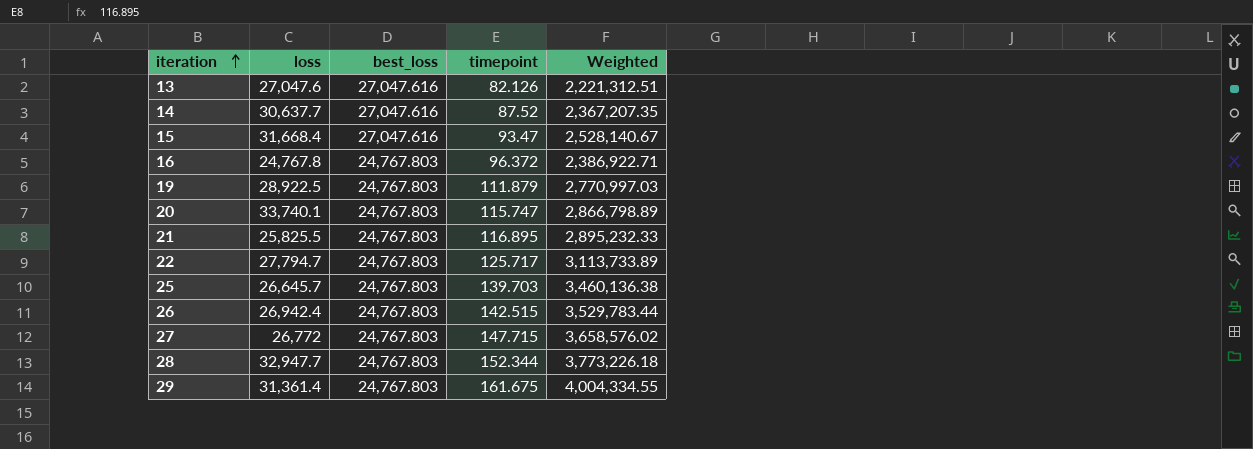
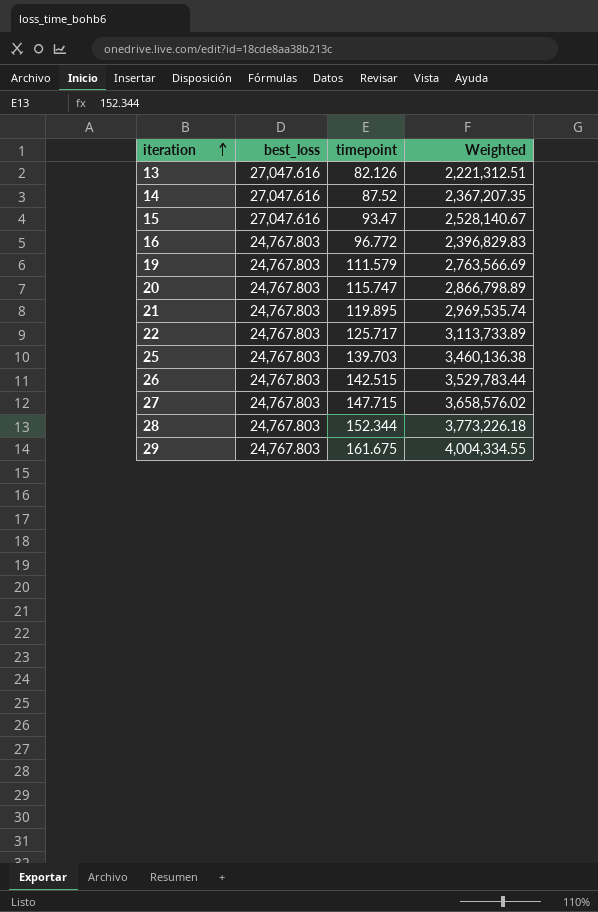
column loss | position: 2 -> none
16 | timepoint: 96.372 -> 96.772
16 | Weighted: 2,386,922.71 -> 2,396,829.83
19 | timepoint: 111.879 -> 111.579
19 | Weighted: 2,770,997.03 -> 2,763,566.69
21 | timepoint: 116.895 -> 119.895
21 | Weighted: 2,895,232.33 -> 2,969,535.74

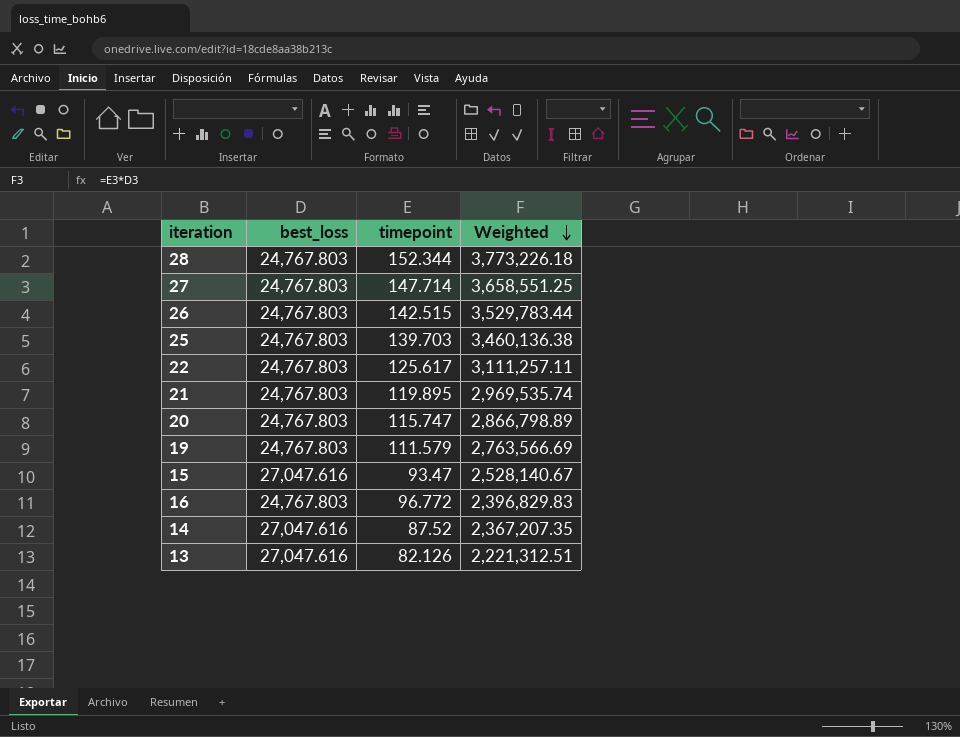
row order: iteration ascending -> Weighted descending
row 29: 24,767.803 | 161.675 | 4,004,334.55 -> none
27 | timepoint: 147.715 -> 147.714
27 | Weighted: 3,658,576.02 -> 3,658,551.25
22 | timepoint: 125.717 -> 125.617
22 | Weighted: 3,113,733.89 -> 3,111,257.11

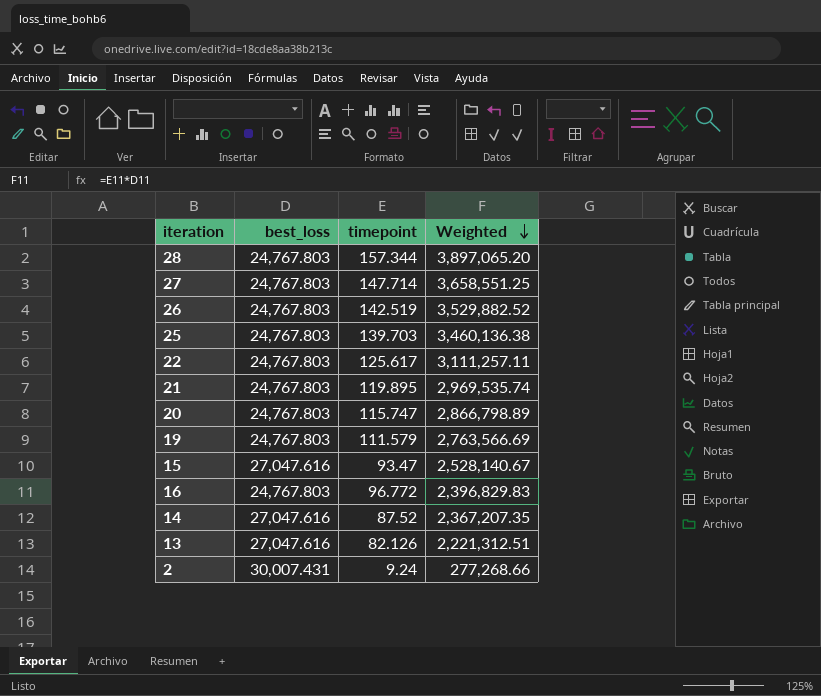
28 | timepoint: 152.344 -> 157.344
28 | Weighted: 3,773,226.18 -> 3,897,065.20
26 | timepoint: 142.515 -> 142.519
26 | Weighted: 3,529,783.44 -> 3,529,882.52
row 2: none -> 30,007.431 | 9.24 | 277,268.66

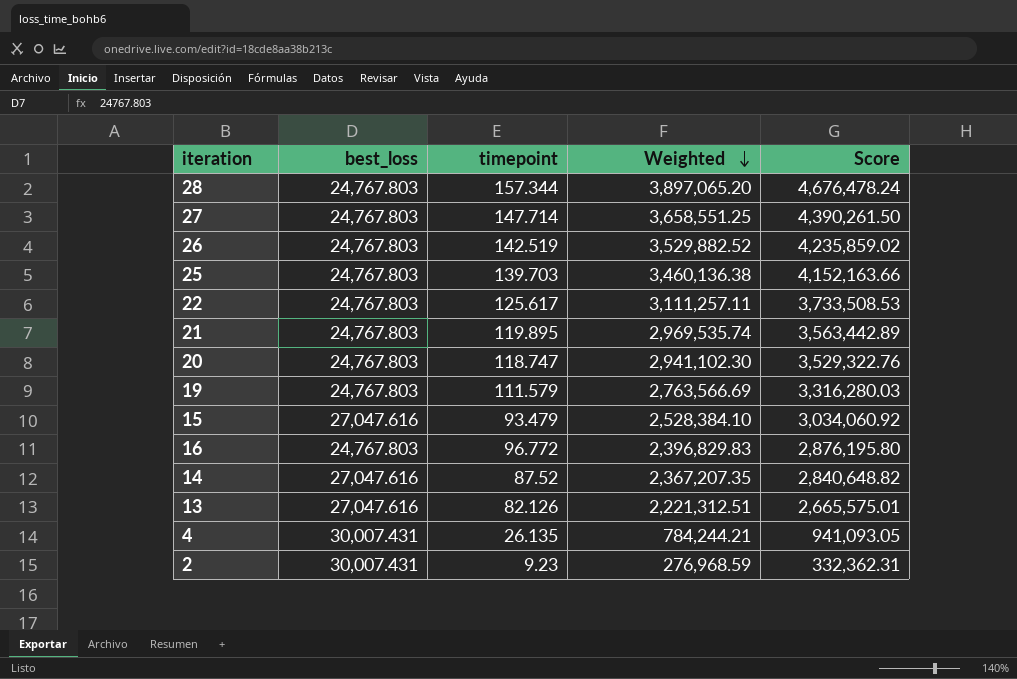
column Score | formula: none -> [Weighted] * 1.2
20 | timepoint: 115.747 -> 118.747
20 | Weighted: 2,866,798.89 -> 2,941,102.30
15 | timepoint: 93.47 -> 93.479
15 | Weighted: 2,528,140.67 -> 2,528,384.10
row 4: none -> 30,007.431 | 26.135 | 784,244.21 | 941,093.05
2 | timepoint: 9.24 -> 9.23
2 | Weighted: 277,268.66 -> 276,968.59

